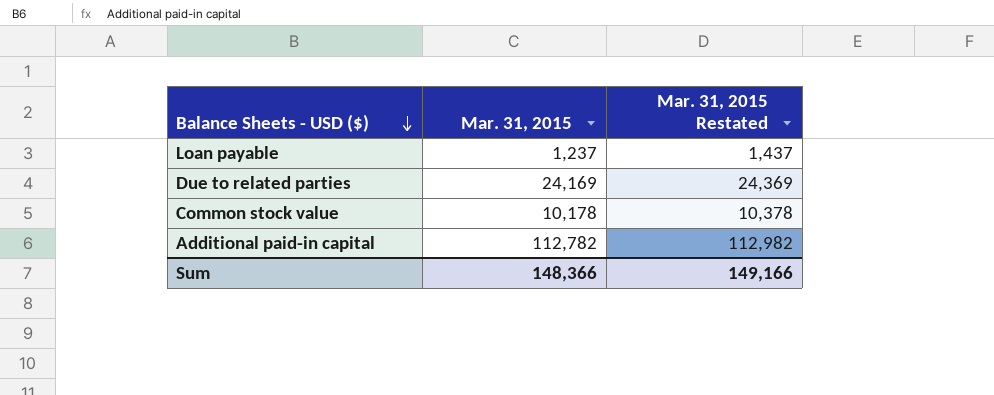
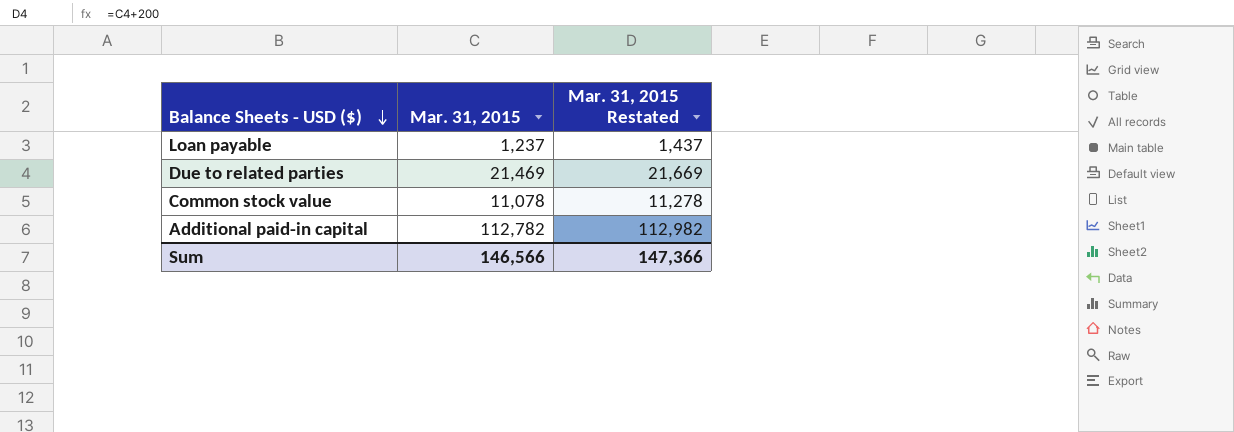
Due to related parties | Mar. 31, 2015: 24,169 -> 21,469
Due to related parties | Mar. 31, 2015 Restated: 24,369 -> 21,669
Common stock value | Mar. 31, 2015: 10,178 -> 11,078
Common stock value | Mar. 31, 2015 Restated: 10,378 -> 11,278
Sum | Mar. 31, 2015: 148,366 -> 146,566
Sum | Mar. 31, 2015 Restated: 149,166 -> 147,366

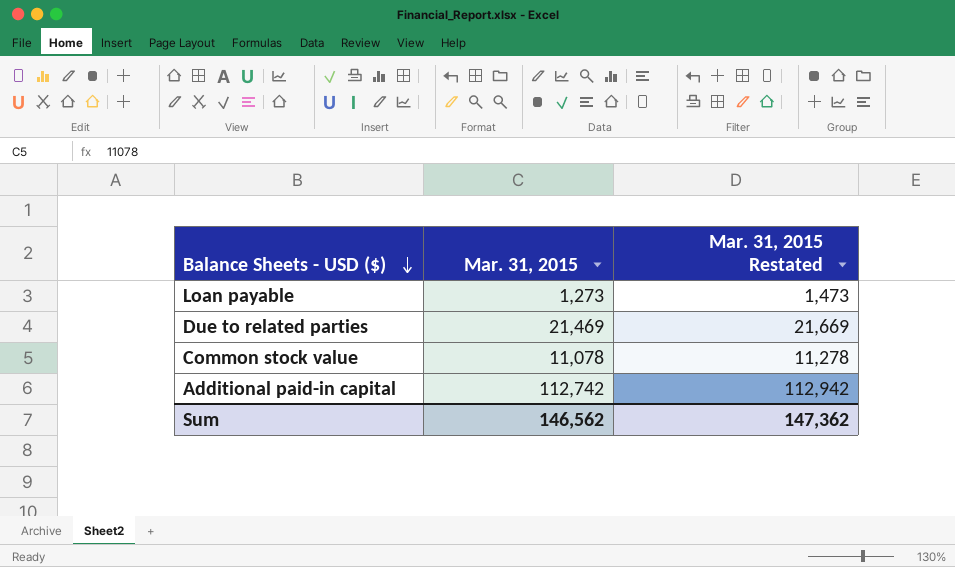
Loan payable | Mar. 31, 2015: 1,237 -> 1,273
Loan payable | Mar. 31, 2015 Restated: 1,437 -> 1,473
Additional paid-in capital | Mar. 31, 2015: 112,782 -> 112,742
Additional paid-in capital | Mar. 31, 2015 Restated: 112,982 -> 112,942
Sum | Mar. 31, 2015: 146,566 -> 146,562
Sum | Mar. 31, 2015 Restated: 147,366 -> 147,362

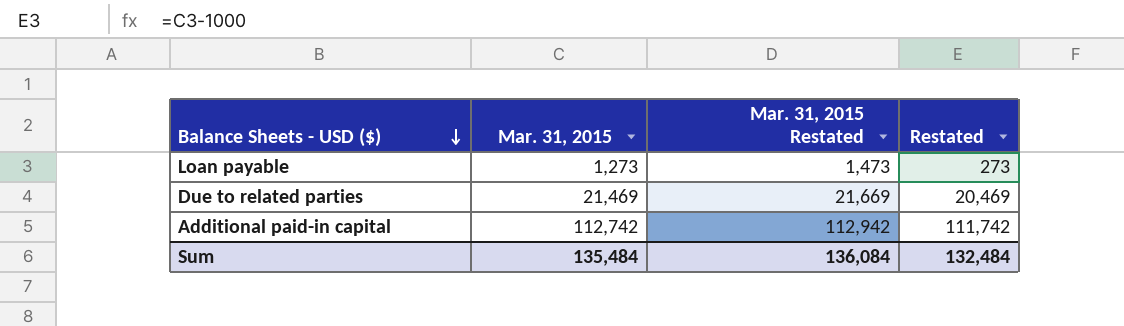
column Restated | formula: none -> [Mar. 31, 2015] - 1000
row Common stock value: 11,078 | 11,278 -> none
Sum | Mar. 31, 2015: 146,562 -> 135,484
Sum | Mar. 31, 2015 Restated: 147,362 -> 136,084

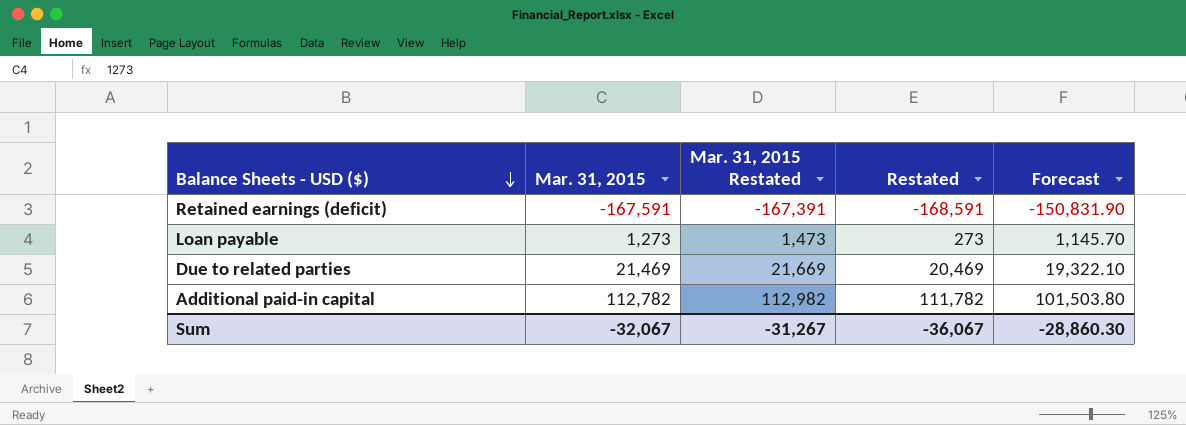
column Forecast | formula: none -> [Mar. 31, 2015] * 0.9
row Retained earnings (deficit): none -> -167,591 | -167,391 | -168,591 | -150,831.90
Additional paid-in capital | Mar. 31, 2015: 112,742 -> 112,782
Additional paid-in capital | Mar. 31, 2015 Restated: 112,942 -> 112,982
Additional paid-in capital | Restated: 111,742 -> 111,782
Sum | Mar. 31, 2015: 135,484 -> -32,067
Sum | Mar. 31, 2015 Restated: 136,084 -> -31,267
Sum | Restated: 132,484 -> -36,067

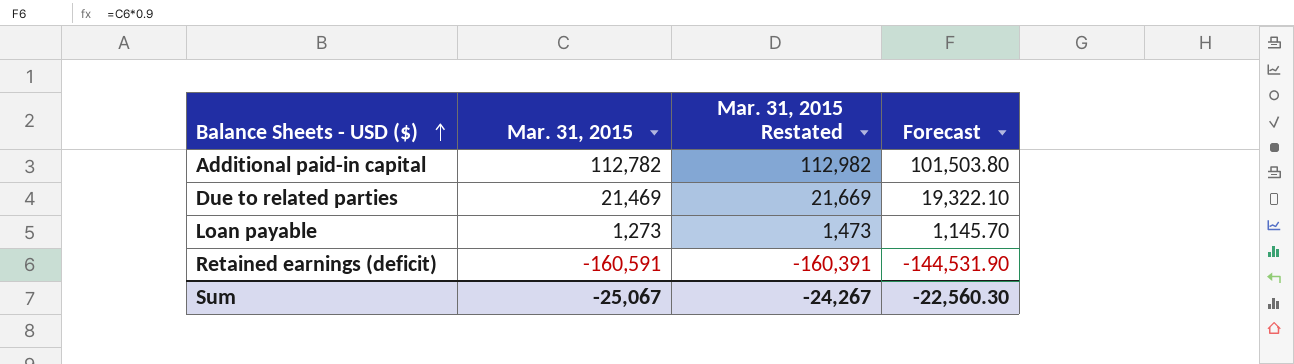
row order: Balance Sheets - USD ($) descending -> Balance Sheets - USD ($) ascending
column Restated | formula: [Mar. 31, 2015] - 1000 -> none
Retained earnings (deficit) | Mar. 31, 2015: -167,591 -> -160,591
Retained earnings (deficit) | Mar. 31, 2015 Restated: -167,391 -> -160,391
Retained earnings (deficit) | Forecast: -150,831.90 -> -144,531.90
Sum | Mar. 31, 2015: -32,067 -> -25,067
Sum | Mar. 31, 2015 Restated: -31,267 -> -24,267
Sum | Forecast: -28,860.30 -> -22,560.30

